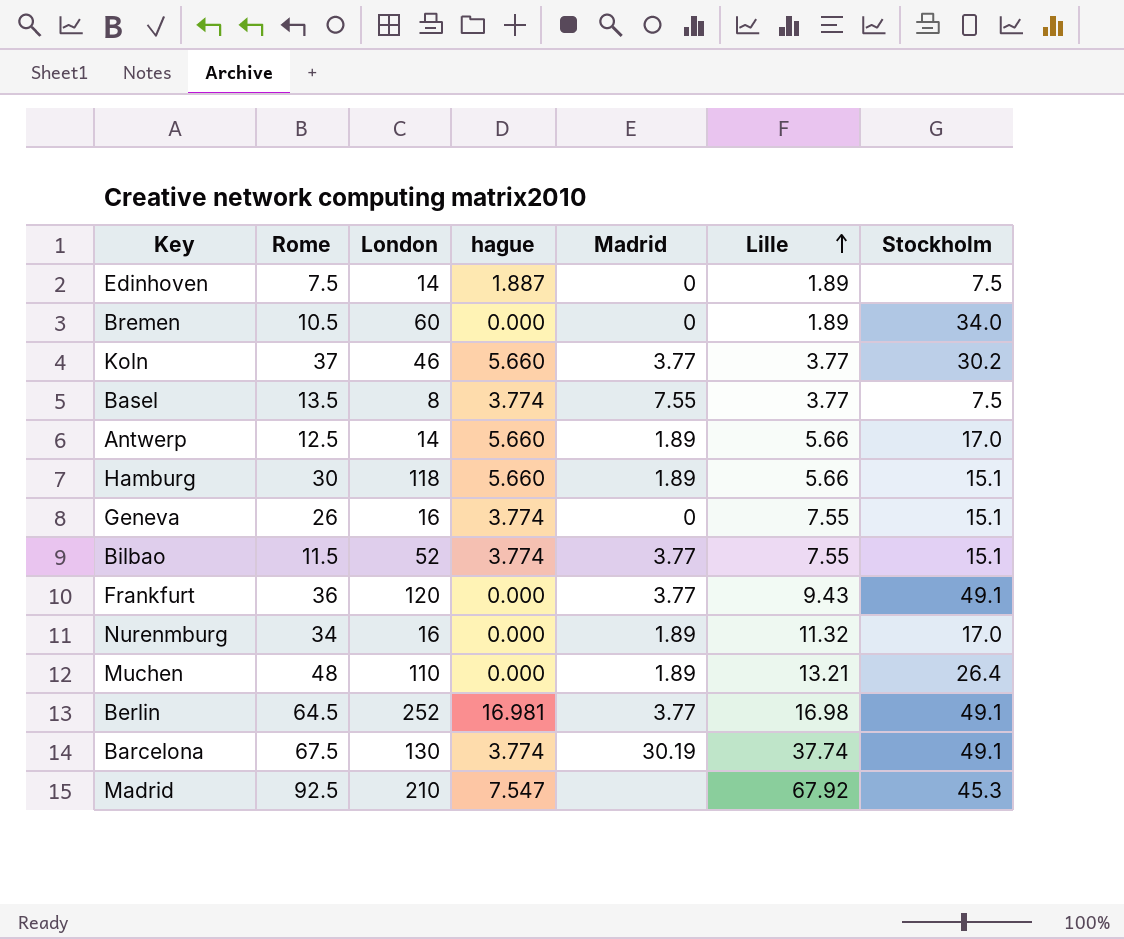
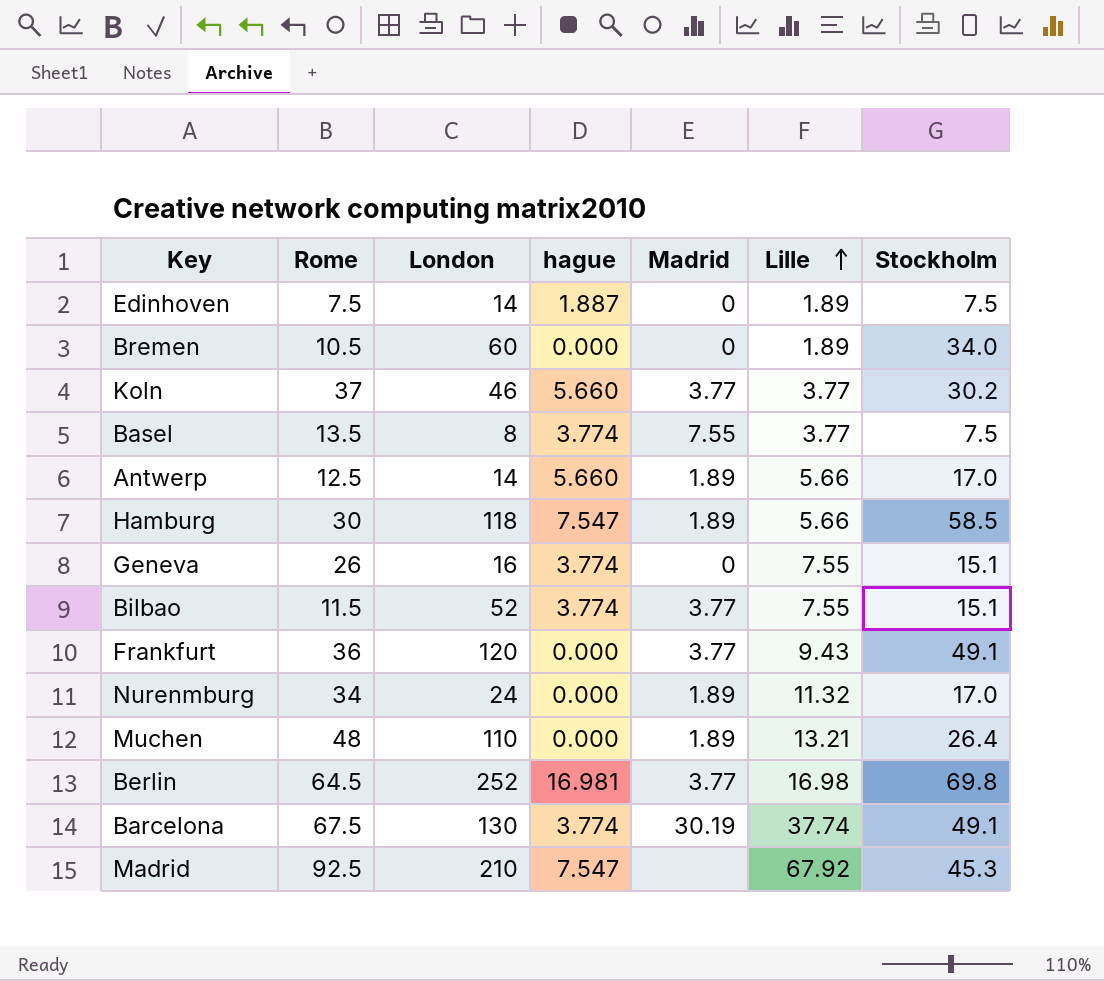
Hamburg | hague: 5.660 -> 7.547
Hamburg | Stockholm: 15.1 -> 58.5
Nurenmburg | London: 16 -> 24
Berlin | Stockholm: 49.1 -> 69.8

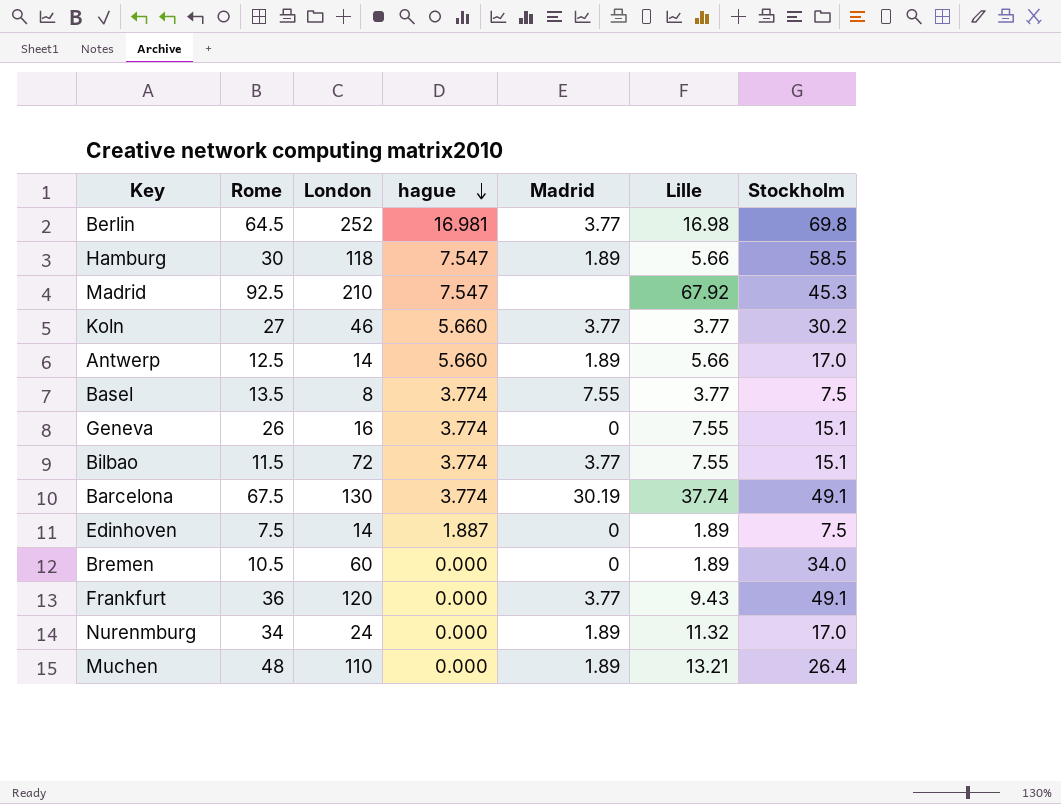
row order: Lille ascending -> hague descending
Koln | Rome: 37 -> 27
Bilbao | London: 52 -> 72

